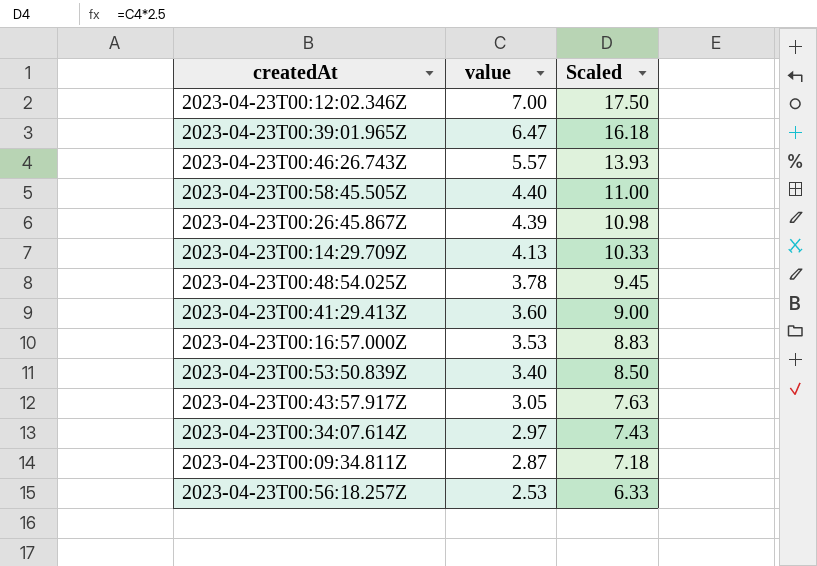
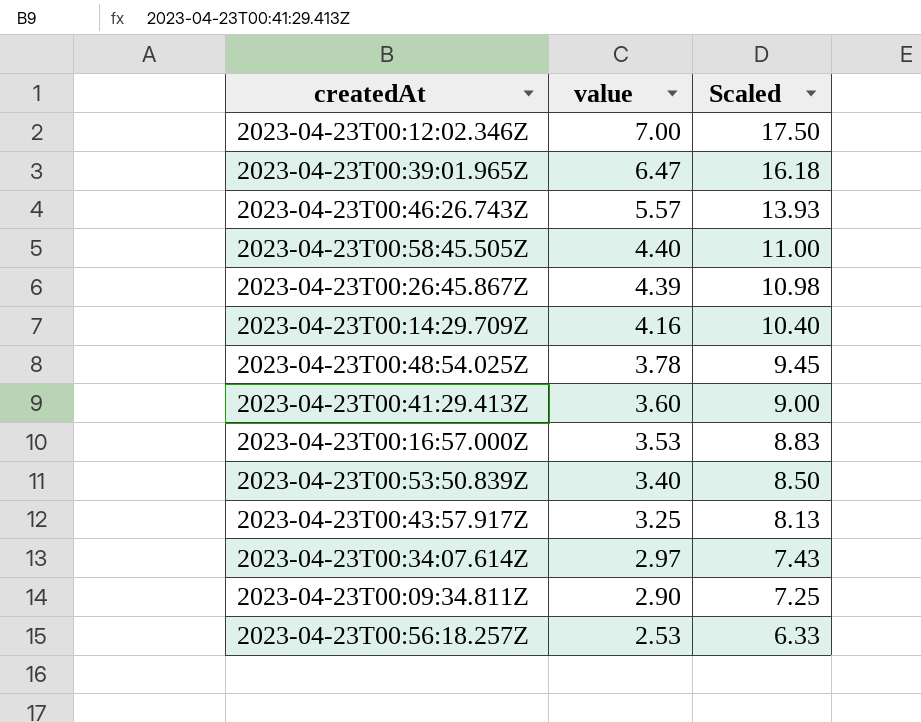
2023-04-23T00:14:29.709Z | value: 4.13 -> 4.16
2023-04-23T00:14:29.709Z | Scaled: 10.33 -> 10.40
2023-04-23T00:43:57.917Z | value: 3.05 -> 3.25
2023-04-23T00:43:57.917Z | Scaled: 7.63 -> 8.13
2023-04-23T00:09:34.811Z | value: 2.87 -> 2.90
2023-04-23T00:09:34.811Z | Scaled: 7.18 -> 7.25

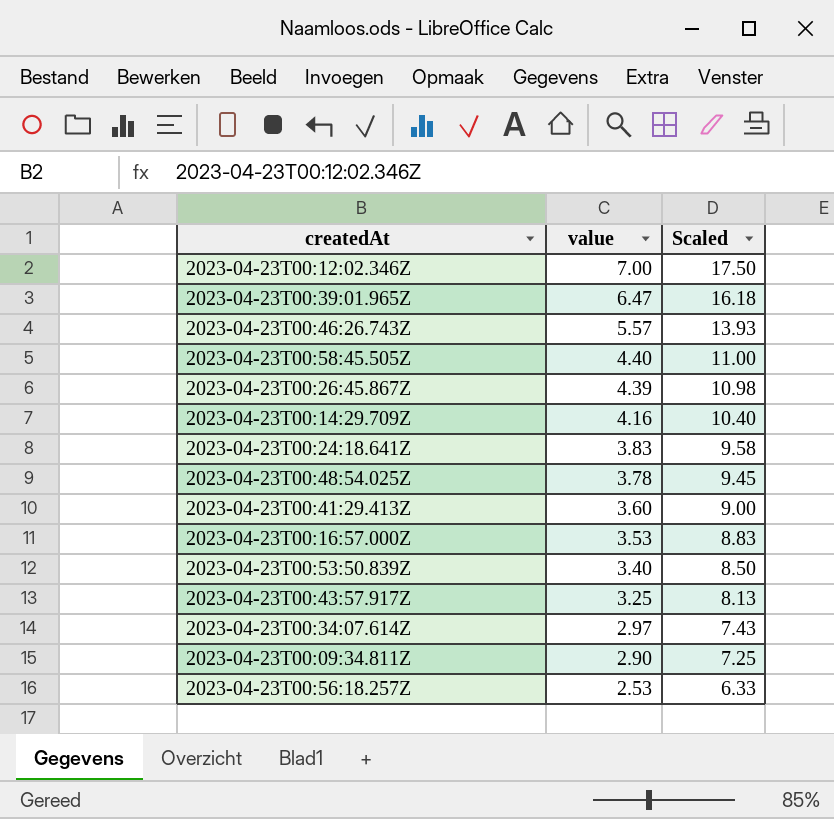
row 2023-04-23T00:24:18.641Z: none -> 3.83 | 9.58

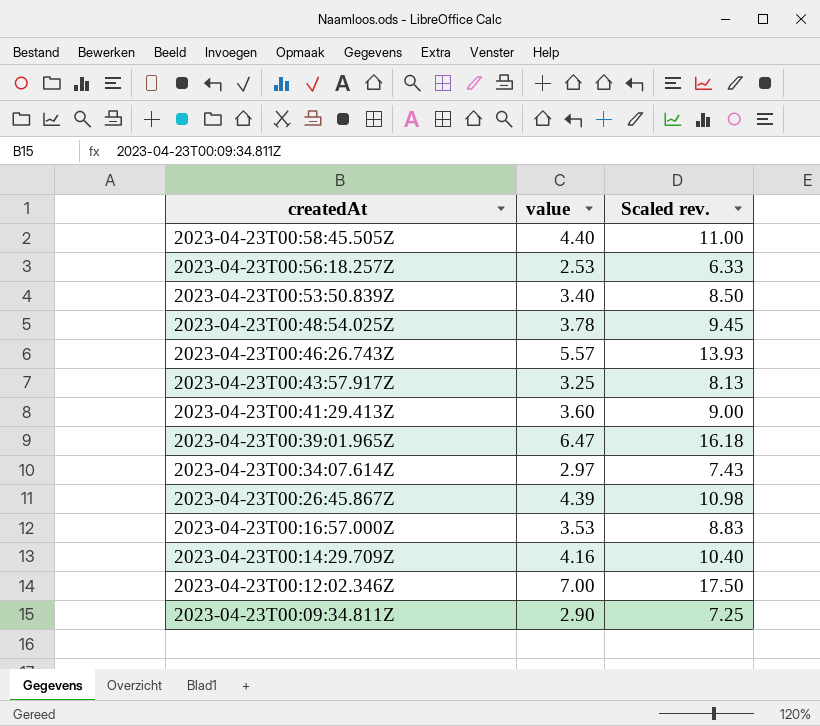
row order: value descending -> createdAt descending
column name: Scaled -> Scaled rev.
row 2023-04-23T00:24:18.641Z: 3.83 | 9.58 -> none

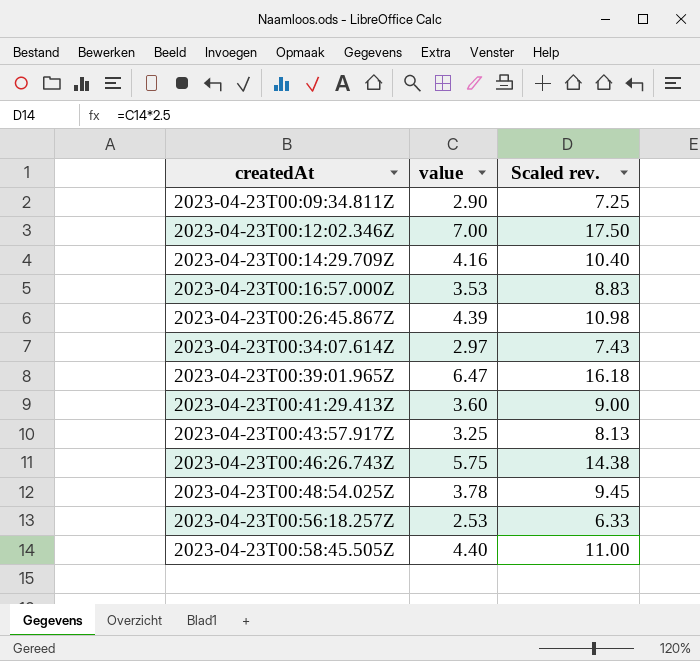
row order: createdAt descending -> createdAt ascending
row 2023-04-23T00:53:50.839Z: 3.40 | 8.50 -> none
2023-04-23T00:46:26.743Z | value: 5.57 -> 5.75
2023-04-23T00:46:26.743Z | Scaled rev.: 13.93 -> 14.38

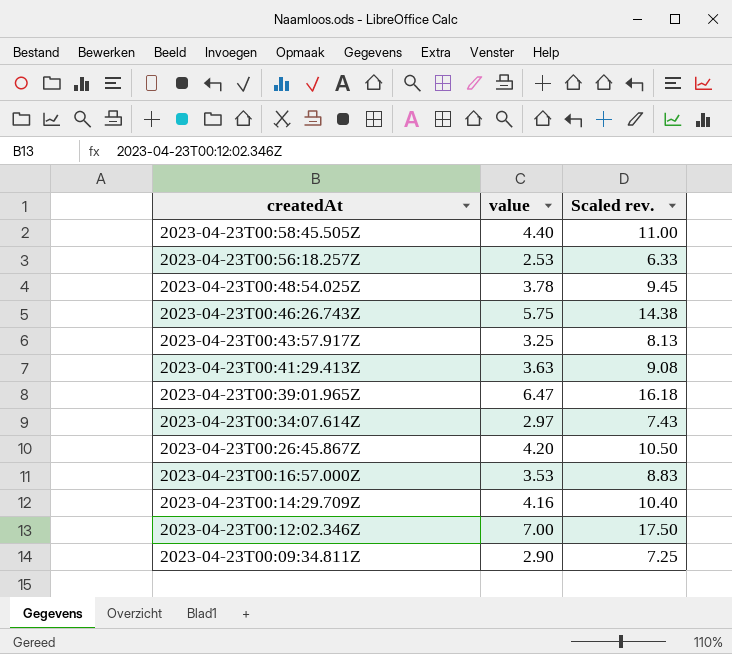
row order: createdAt ascending -> createdAt descending
2023-04-23T00:41:29.413Z | value: 3.60 -> 3.63
2023-04-23T00:41:29.413Z | Scaled rev.: 9.00 -> 9.08
2023-04-23T00:26:45.867Z | value: 4.39 -> 4.20
2023-04-23T00:26:45.867Z | Scaled rev.: 10.98 -> 10.50

